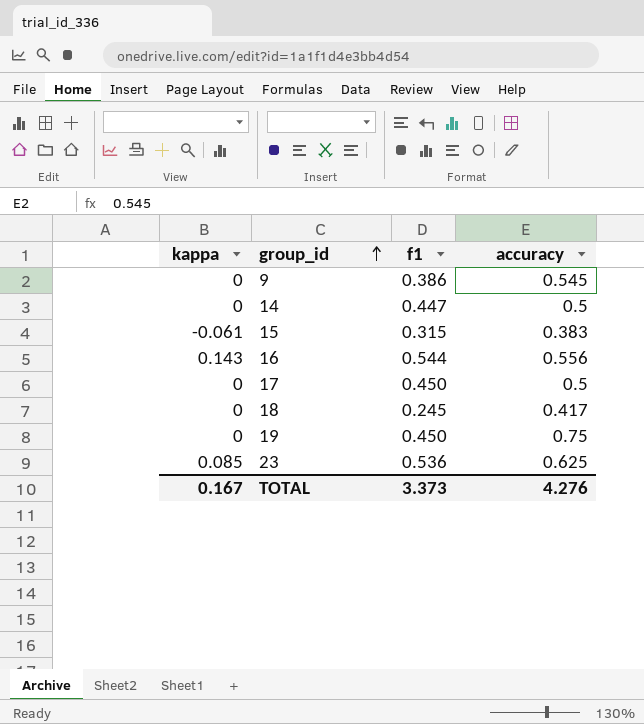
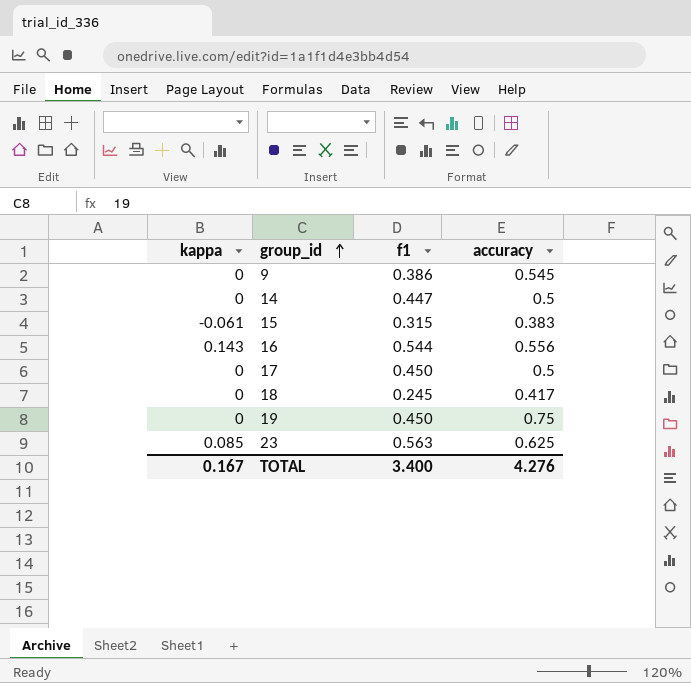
23 | f1: 0.536 -> 0.563
TOTAL | f1: 3.373 -> 3.400

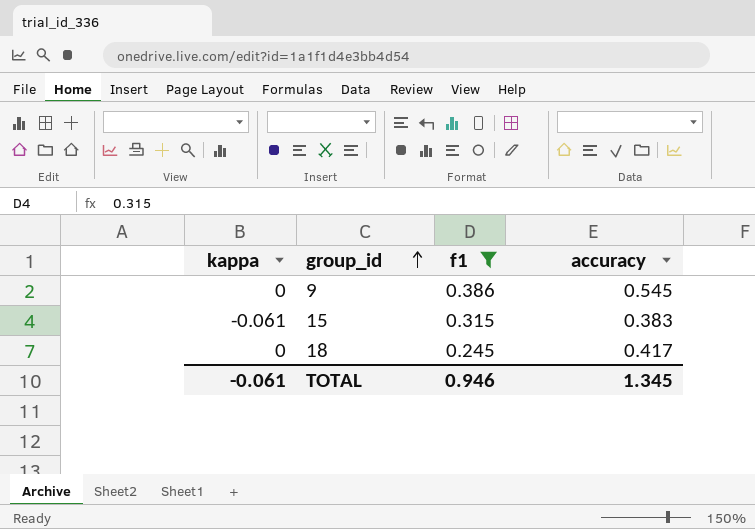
filter: none -> f1 <= 0.386
TOTAL | kappa: 0.167 -> -0.061
TOTAL | f1: 3.400 -> 0.946
TOTAL | accuracy: 4.276 -> 1.345

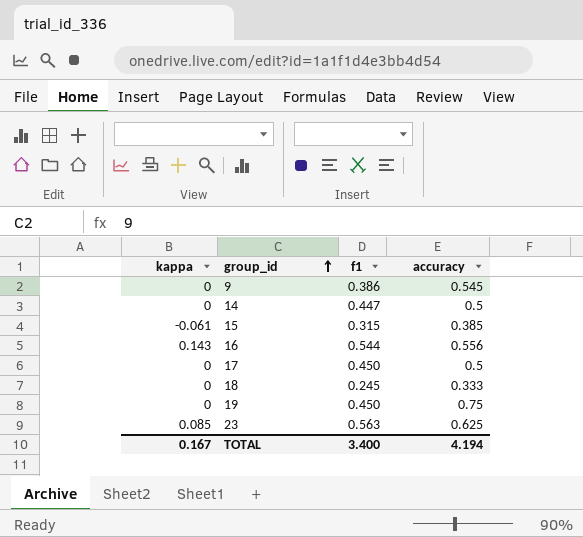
filter: f1 <= 0.386 -> none
15 | accuracy: 0.383 -> 0.385
18 | accuracy: 0.417 -> 0.333
TOTAL | kappa: -0.061 -> 0.167
TOTAL | f1: 0.946 -> 3.400
TOTAL | accuracy: 1.345 -> 4.194

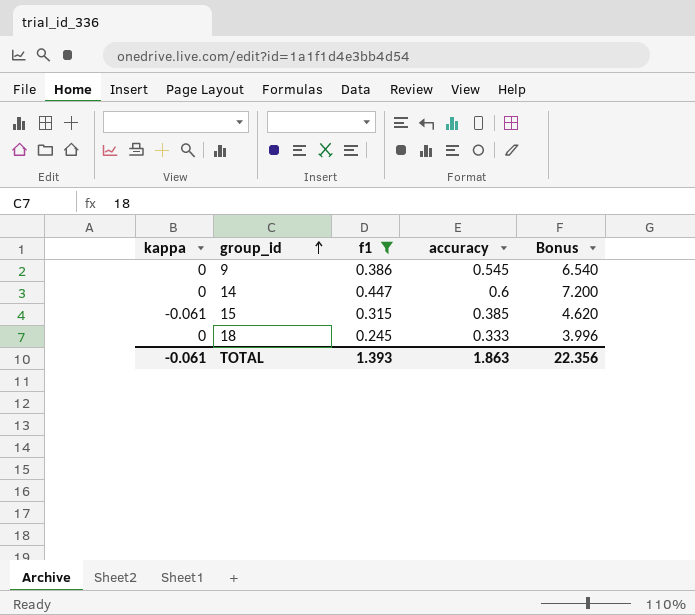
filter: none -> f1 <= 0.447
column Bonus | formula: none -> [accuracy] * 12
14 | accuracy: 0.5 -> 0.6
TOTAL | kappa: 0.167 -> -0.061
TOTAL | f1: 3.400 -> 1.393
TOTAL | accuracy: 4.194 -> 1.863

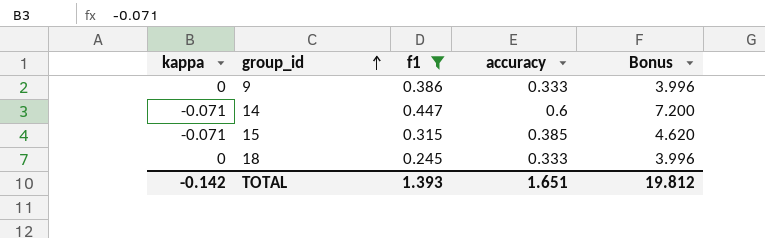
9 | accuracy: 0.545 -> 0.333
9 | Bonus: 6.540 -> 3.996
14 | kappa: 0 -> -0.071
15 | kappa: -0.061 -> -0.071
TOTAL | kappa: -0.061 -> -0.142
TOTAL | accuracy: 1.863 -> 1.651
TOTAL | Bonus: 22.356 -> 19.812

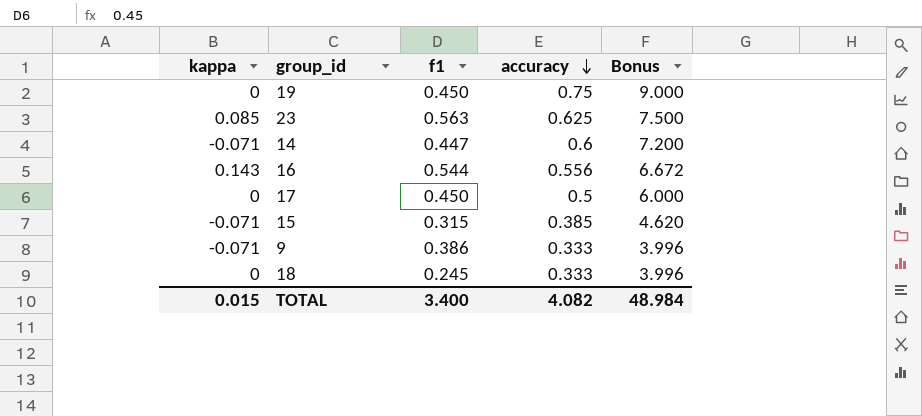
filter: f1 <= 0.447 -> none
row order: group_id ascending -> accuracy descending
9 | kappa: 0 -> -0.071
TOTAL | kappa: -0.142 -> 0.015
TOTAL | f1: 1.393 -> 3.400
TOTAL | accuracy: 1.651 -> 4.082
TOTAL | Bonus: 19.812 -> 48.984

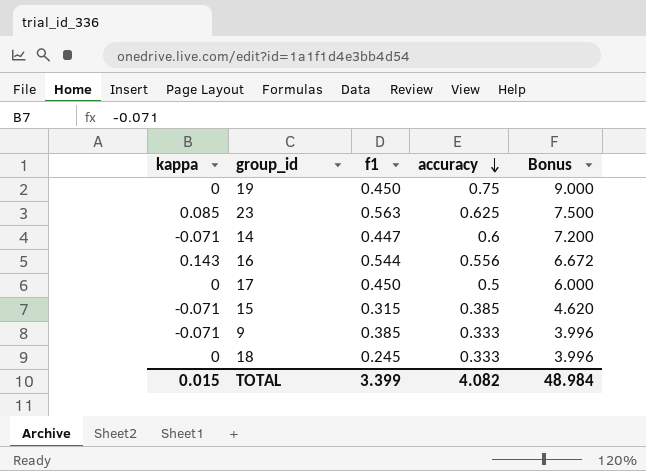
9 | f1: 0.386 -> 0.385
TOTAL | f1: 3.400 -> 3.399

